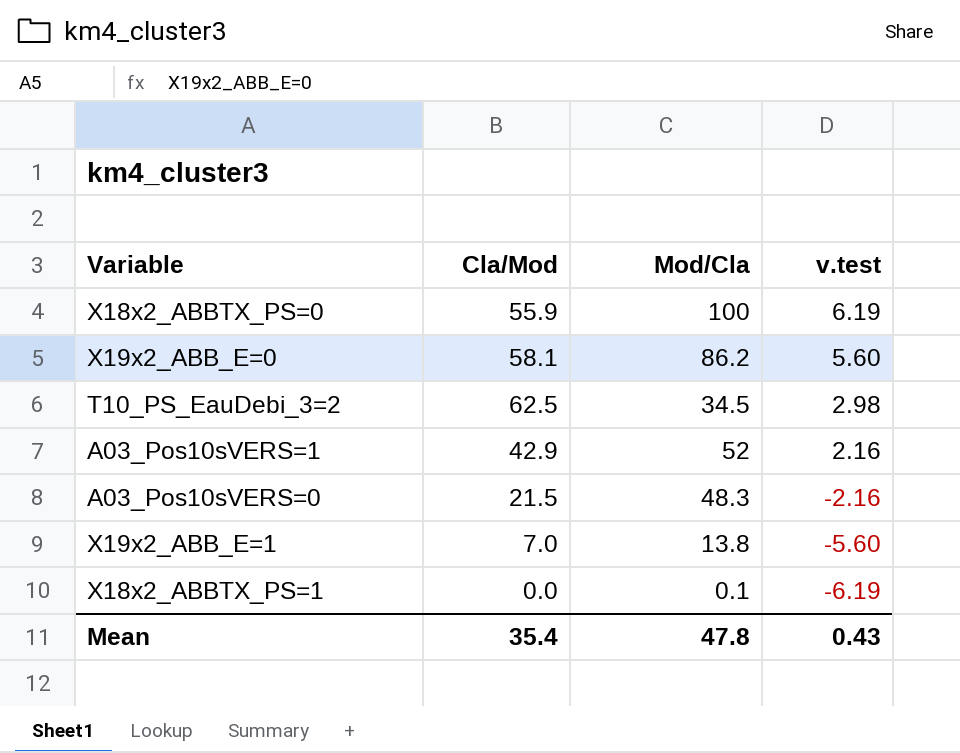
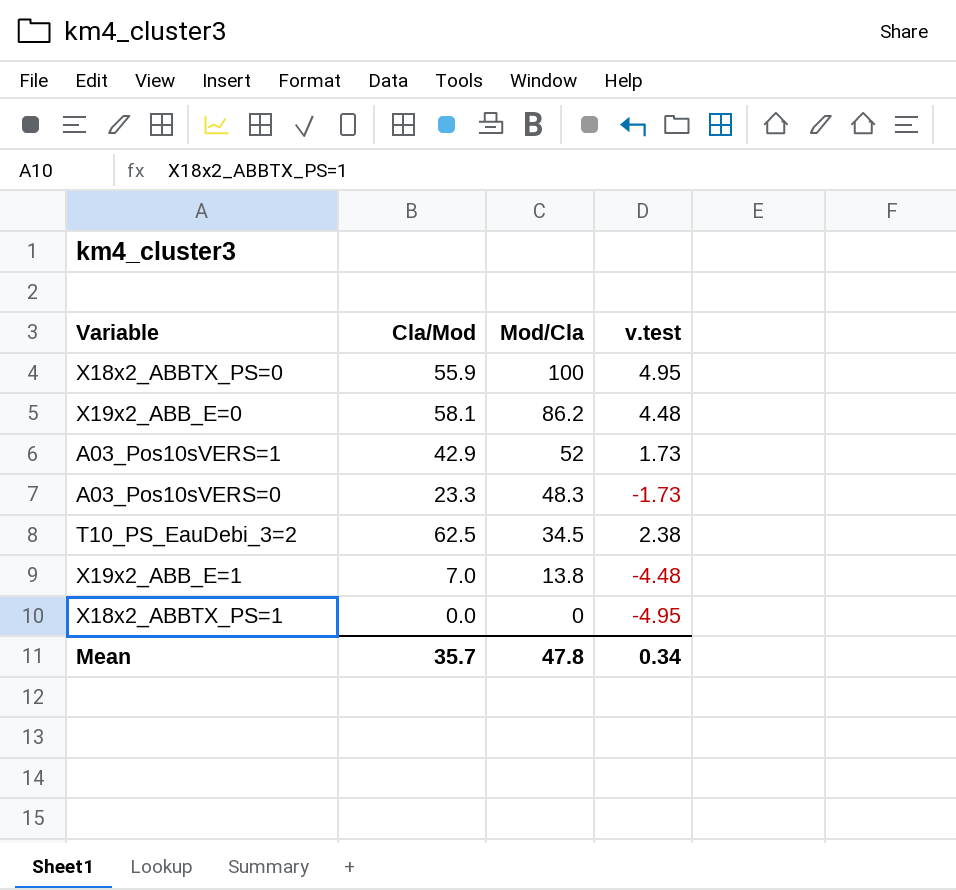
row order: v.test descending -> Mod/Cla descending
X18x2_ABBTX_PS=0 | v.test: 6.19 -> 4.95
X19x2_ABB_E=0 | v.test: 5.60 -> 4.48
A03_Pos10sVERS=1 | v.test: 2.16 -> 1.73
A03_Pos10sVERS=0 | Cla/Mod: 21.5 -> 23.3
A03_Pos10sVERS=0 | v.test: -2.16 -> -1.73
T10_PS_EauDebi_3=2 | v.test: 2.98 -> 2.38
X19x2_ABB_E=1 | v.test: -5.60 -> -4.48
X18x2_ABBTX_PS=1 | Mod/Cla: 0.1 -> 0
X18x2_ABBTX_PS=1 | v.test: -6.19 -> -4.95
Mean | Cla/Mod: 35.4 -> 35.7
Mean | v.test: 0.43 -> 0.34

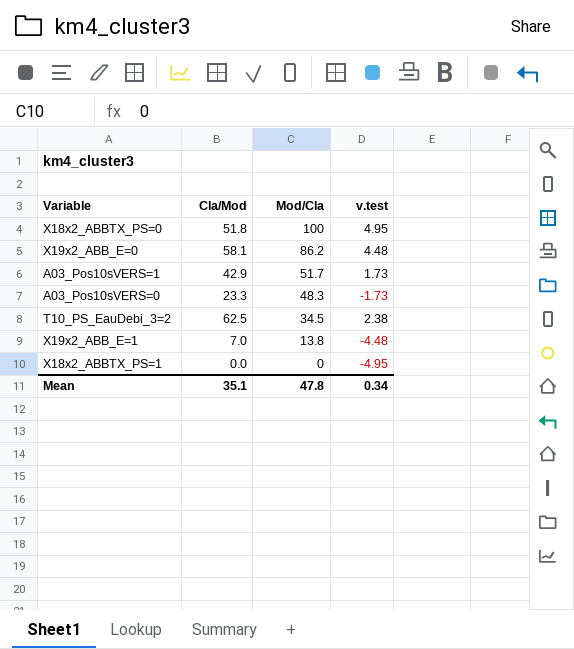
X18x2_ABBTX_PS=0 | Cla/Mod: 55.9 -> 51.8
A03_Pos10sVERS=1 | Mod/Cla: 52 -> 51.7
Mean | Cla/Mod: 35.7 -> 35.1

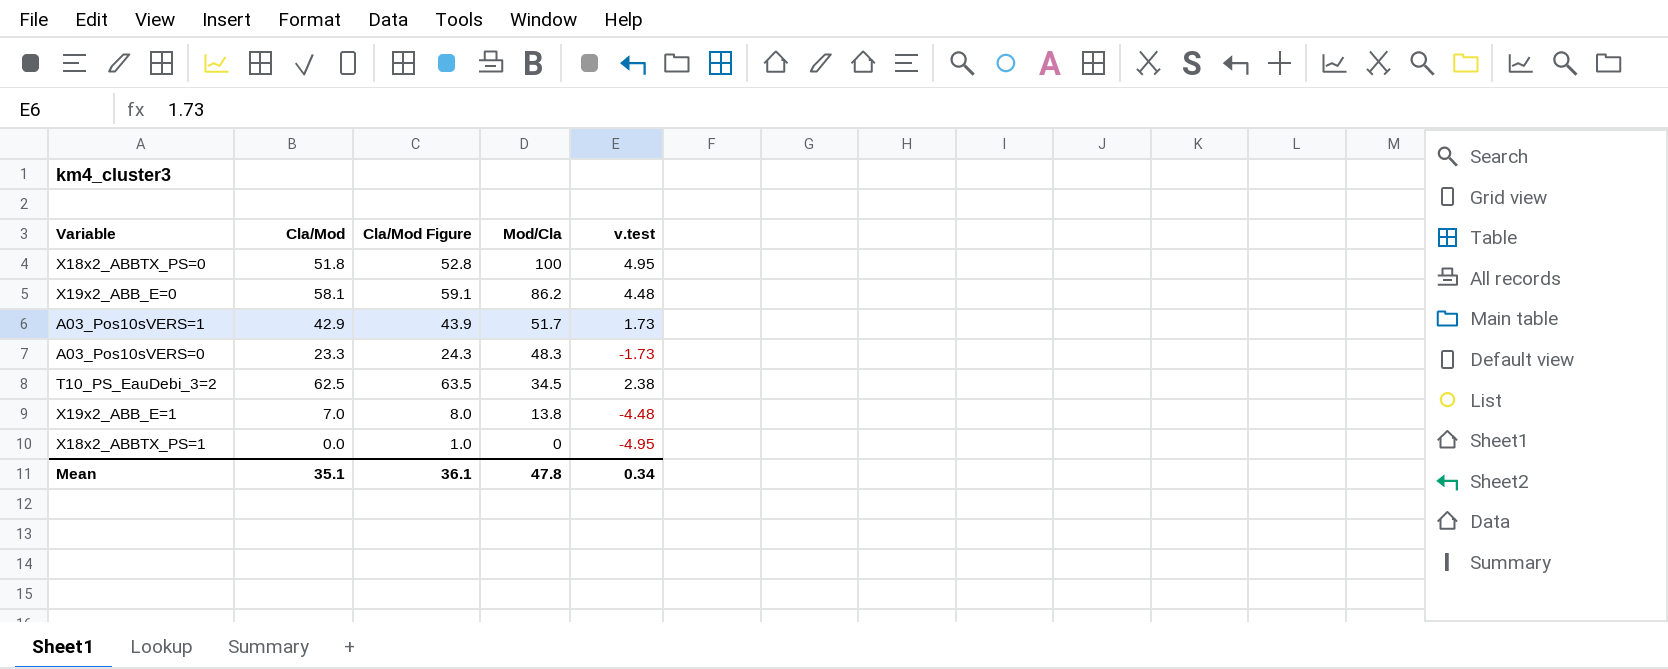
column Cla/Mod Figure | formula: none -> [Cla/Mod] + 1

